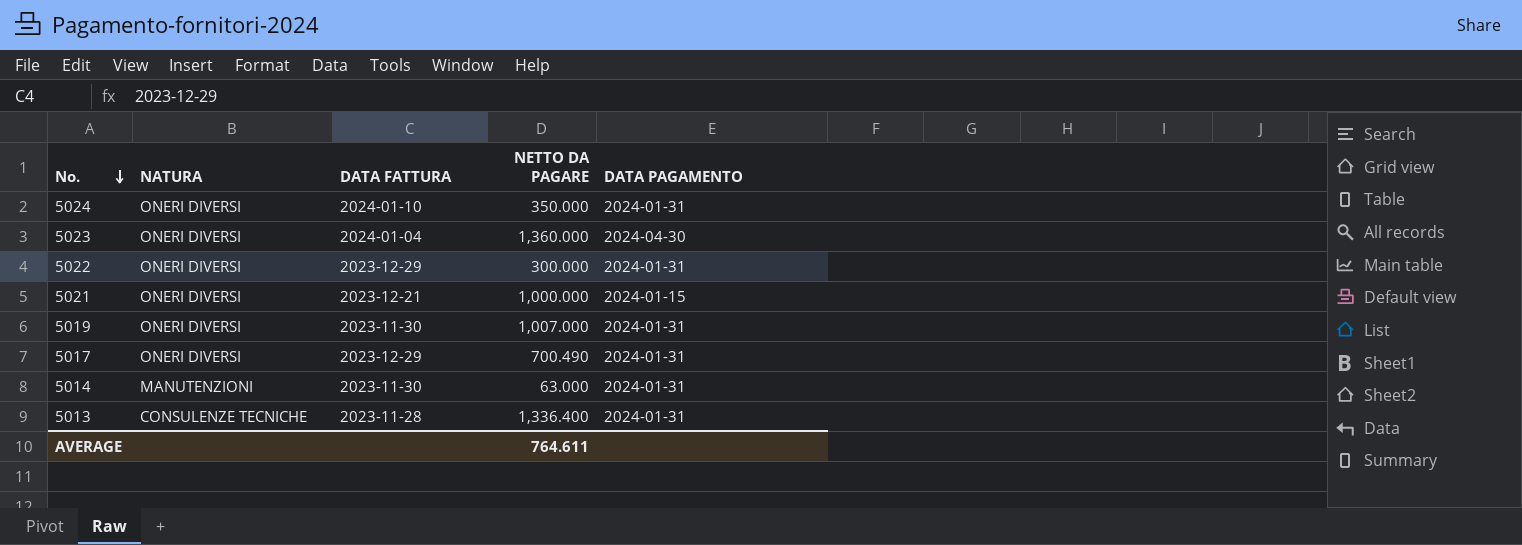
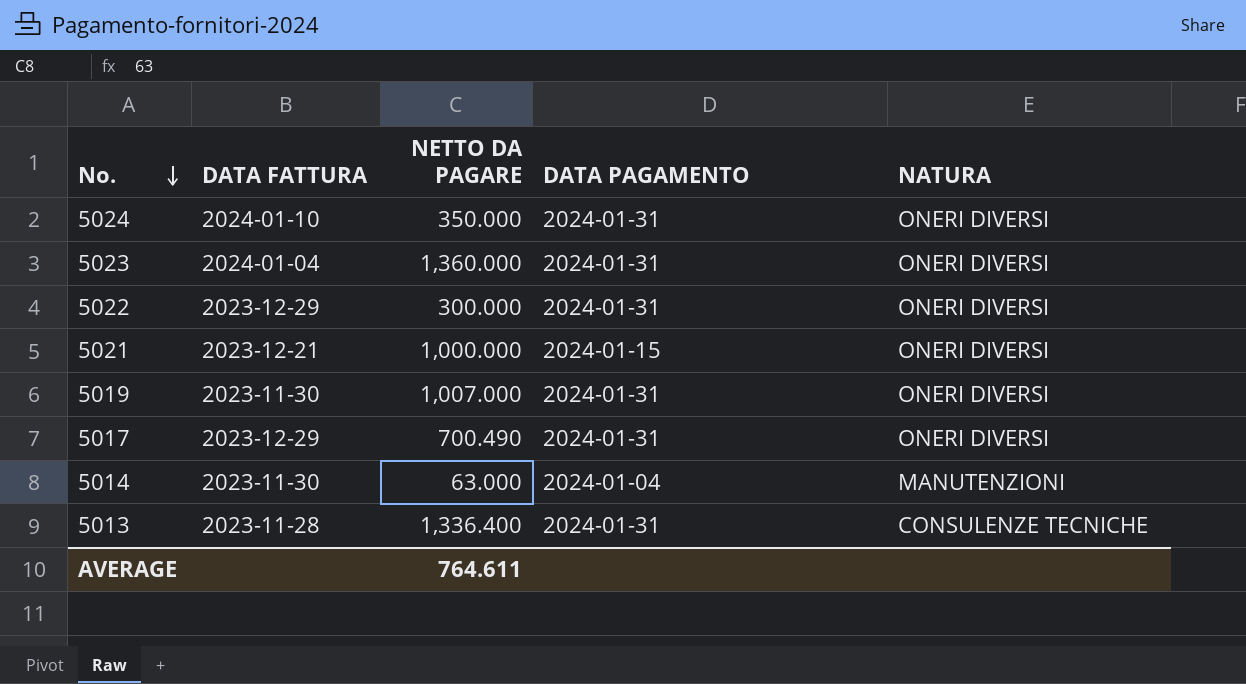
column NATURA | position: 2 -> 5
5023 | DATA PAGAMENTO: 2024-04-30 -> 2024-01-31
5014 | DATA PAGAMENTO: 2024-01-31 -> 2024-01-04

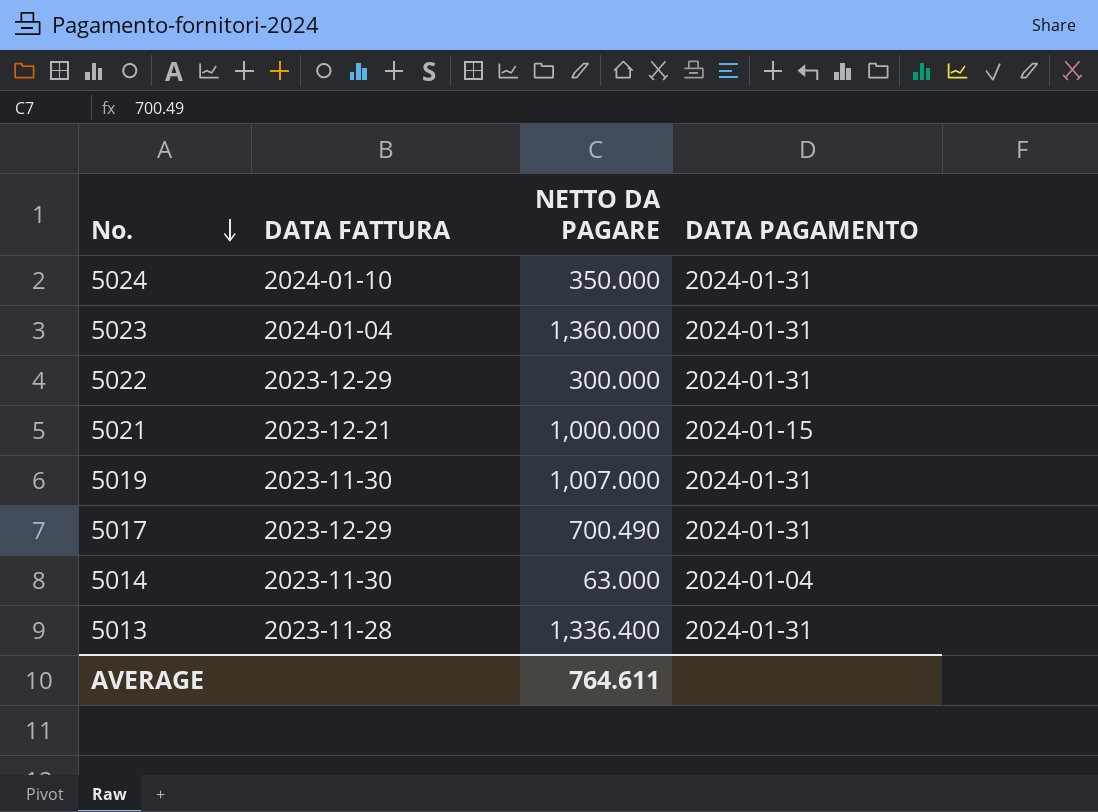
column NATURA | position: 5 -> none

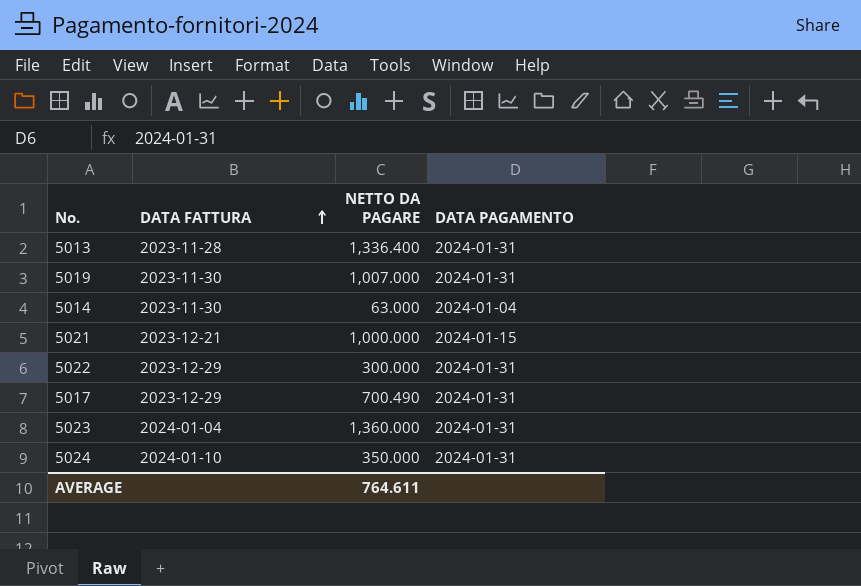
row order: No. descending -> DATA FATTURA ascending

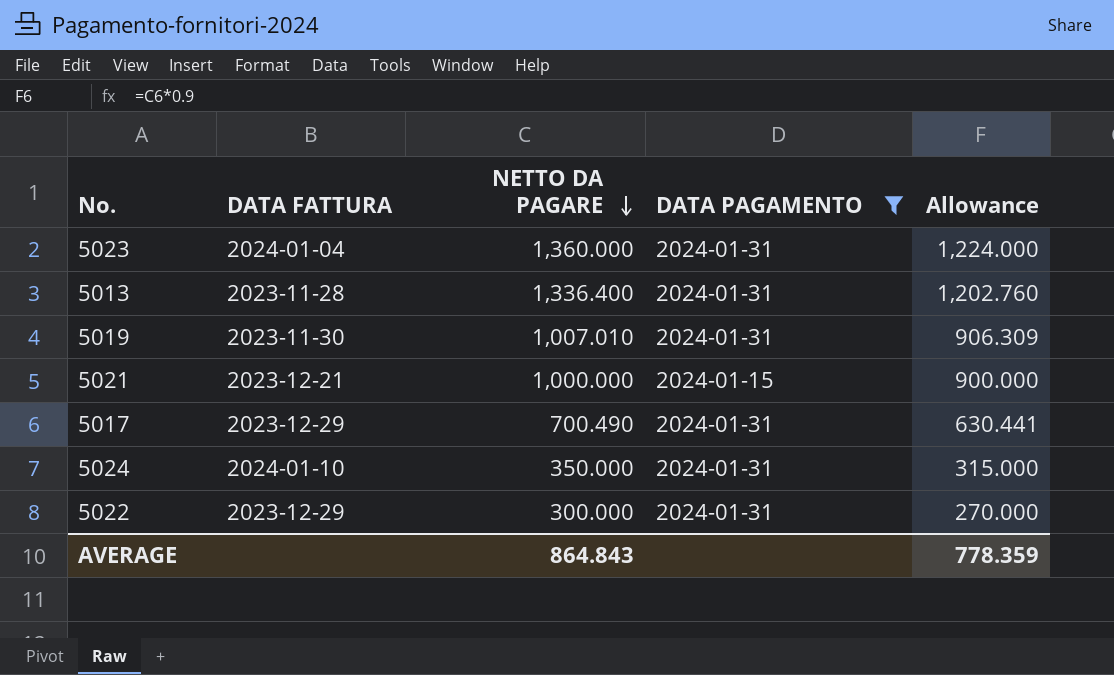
filter: none -> DATA PAGAMENTO != 2024-01-04
row order: DATA FATTURA ascending -> NETTO DA PAGARE descending
column Allowance | formula: none -> [NETTO DA PAGARE] * 0.9
5019 | NETTO DA PAGARE: 1,007.000 -> 1,007.010
AVERAGE | NETTO DA PAGARE: 764.611 -> 864.843

